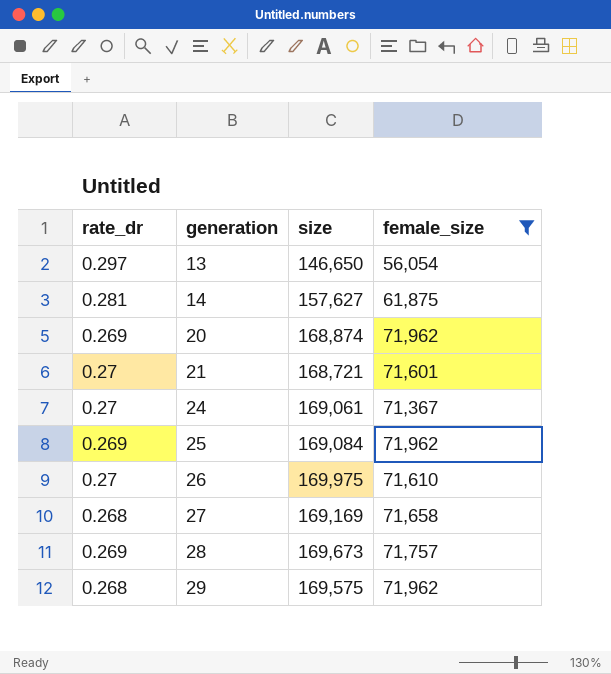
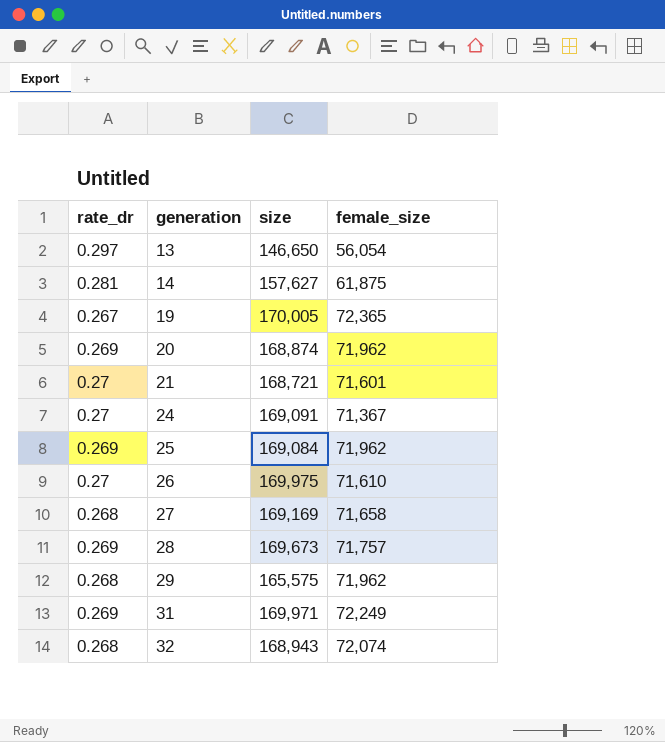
filter: female_size <= 71,962 -> none
24 | size: 169,061 -> 169,091
29 | size: 169,575 -> 165,575

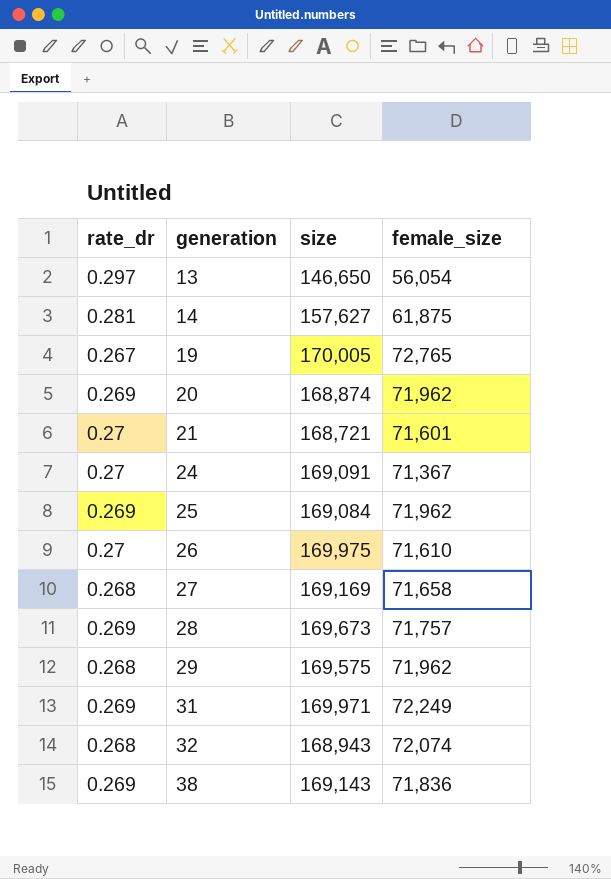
19 | female_size: 72,365 -> 72,765
29 | size: 165,575 -> 169,575
row 38: none -> 0.269 | 169,143 | 71,836

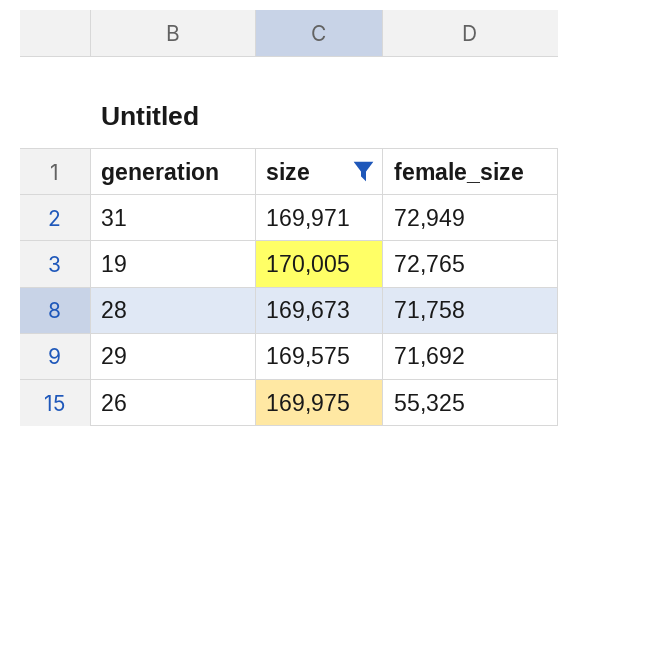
filter: none -> size >= 169,575
row order: generation ascending -> female_size descending
column rate_dr | position: 1 -> none
31 | female_size: 72,249 -> 72,949
28 | female_size: 71,757 -> 71,758
29 | female_size: 71,962 -> 71,692
26 | female_size: 71,610 -> 55,325

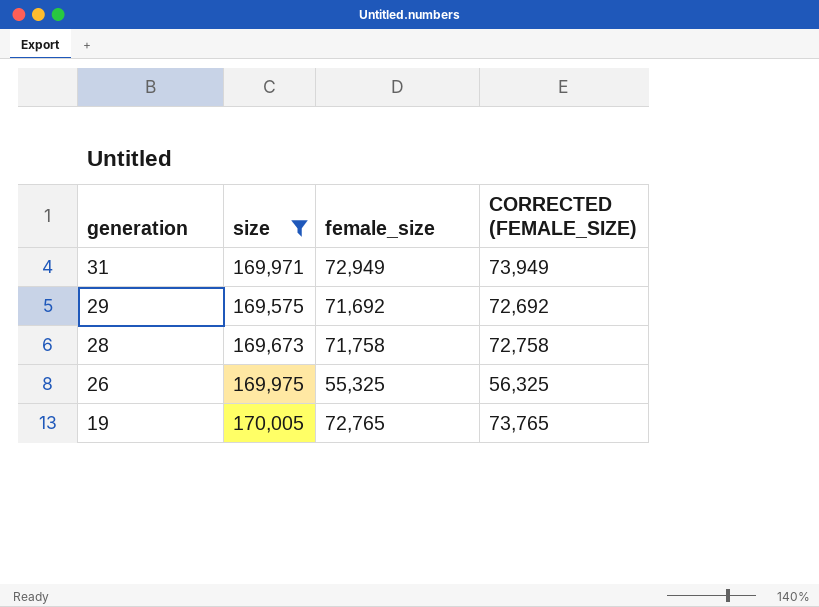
row order: female_size descending -> generation descending
column CORRECTED (FEMALE_SIZE) | formula: none -> [female_size] + 1000

